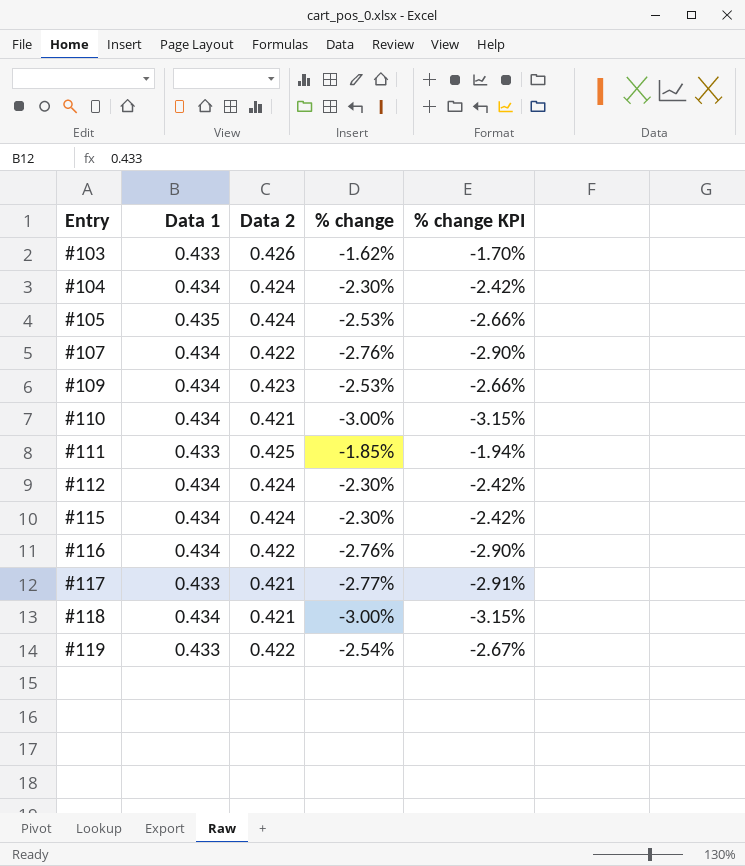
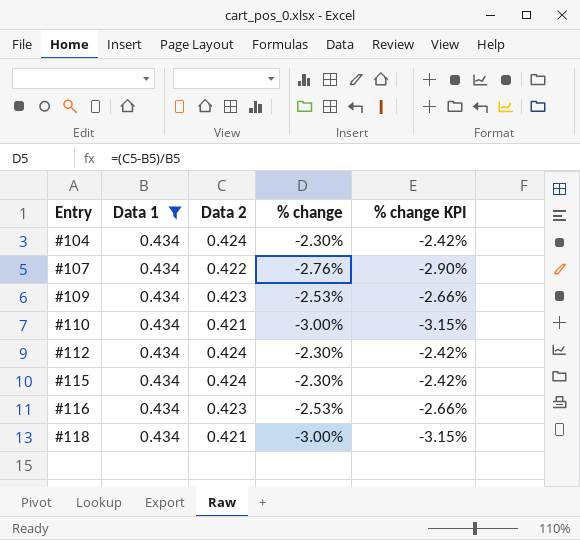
filter: none -> Data 1 = 0.434
#116 | Data 2: 0.422 -> 0.423
#116 | % change: -2.76% -> -2.53%
#116 | % change KPI: -2.90% -> -2.66%

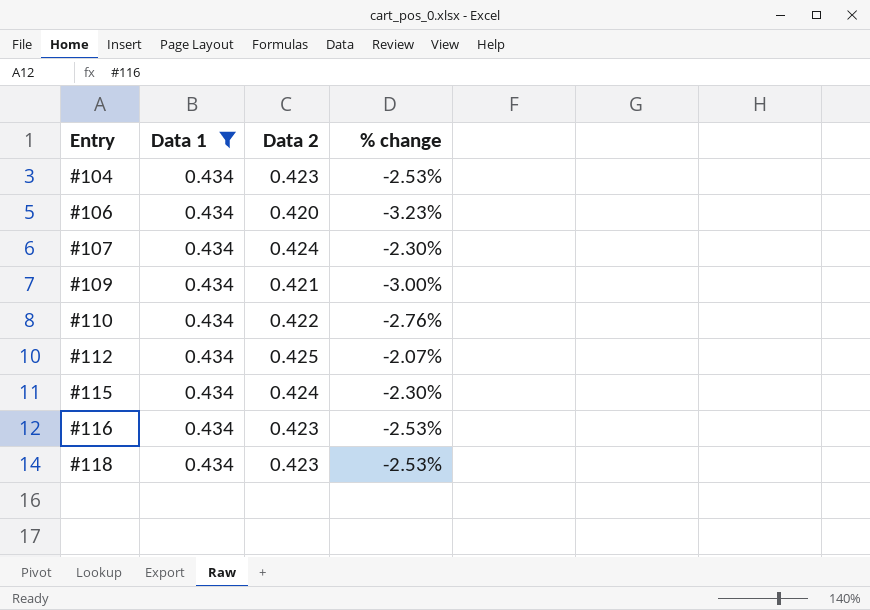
column % change KPI | formula: [% change] * 1.05 -> none
#104 | Data 2: 0.424 -> 0.423
#104 | % change: -2.30% -> -2.53%
row #106: none -> 0.434 | 0.420 | -3.23%
#107 | Data 2: 0.422 -> 0.424
#107 | % change: -2.76% -> -2.30%
#109 | Data 2: 0.423 -> 0.421
#109 | % change: -2.53% -> -3.00%
#110 | Data 2: 0.421 -> 0.422
#110 | % change: -3.00% -> -2.76%
#112 | Data 2: 0.424 -> 0.425
#112 | % change: -2.30% -> -2.07%
#118 | Data 2: 0.421 -> 0.423
#118 | % change: -3.00% -> -2.53%

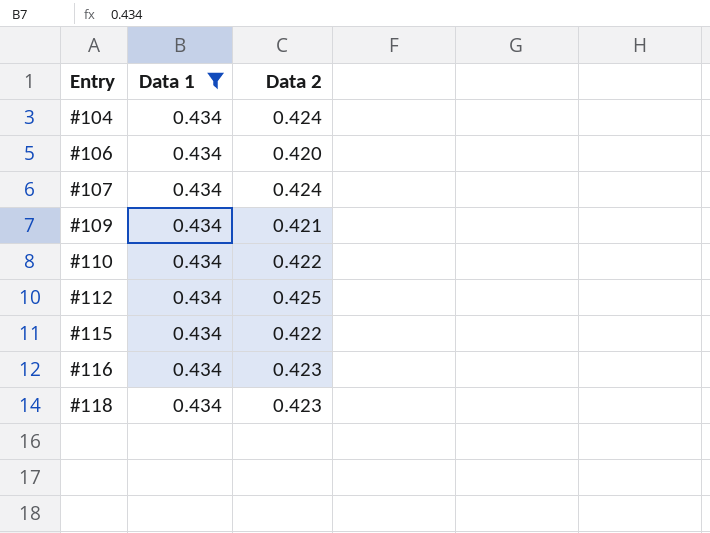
column % change | formula: ([Data 2] - [Data 1]) / [Data 1] -> none
#104 | Data 2: 0.423 -> 0.424
#115 | Data 2: 0.424 -> 0.422

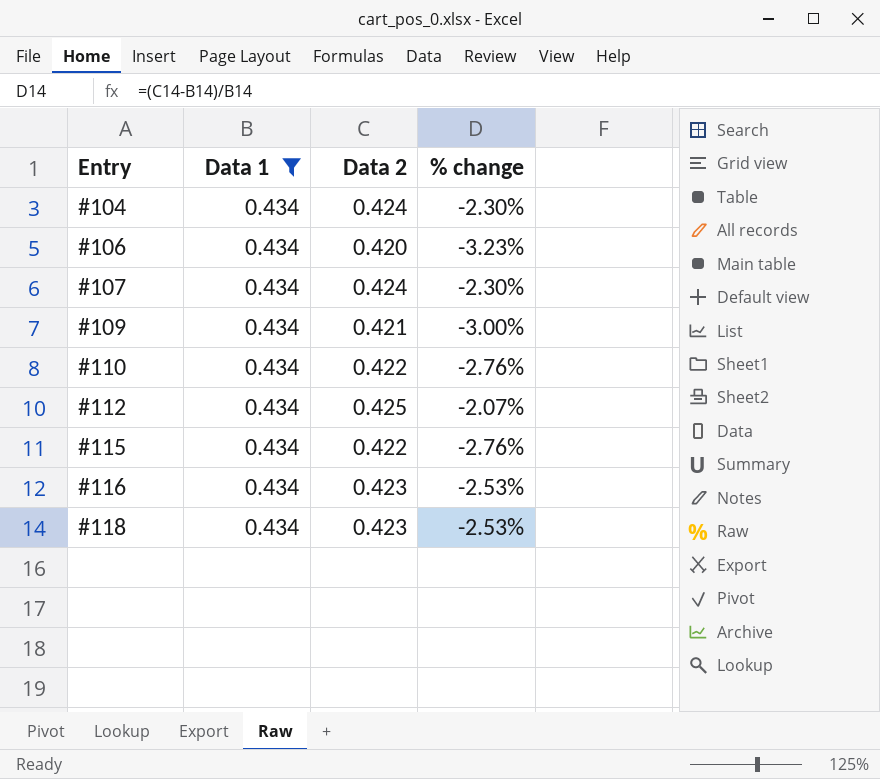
column % change | formula: none -> ([Data 2] - [Data 1]) / [Data 1]

